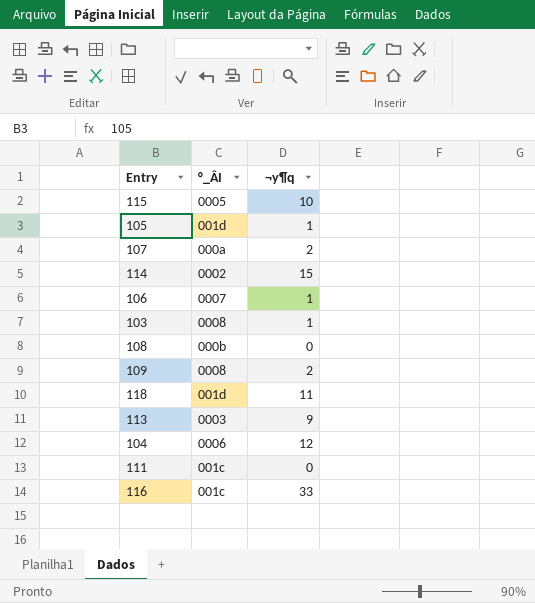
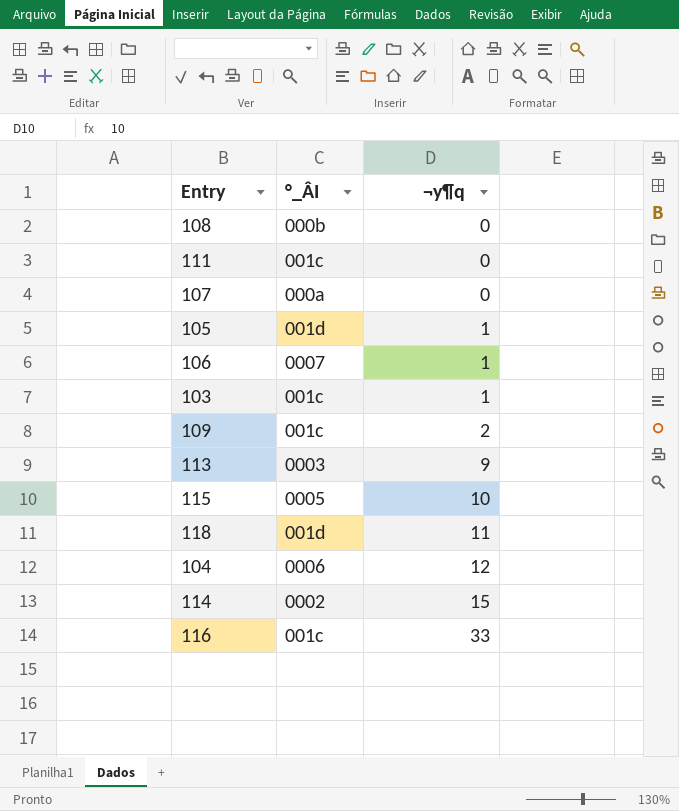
row order: none -> ¬y¶q ascending
107 | ¬y¶q: 2 -> 0
103 | °_ÂI: 0008 -> 001c
109 | °_ÂI: 0008 -> 001c

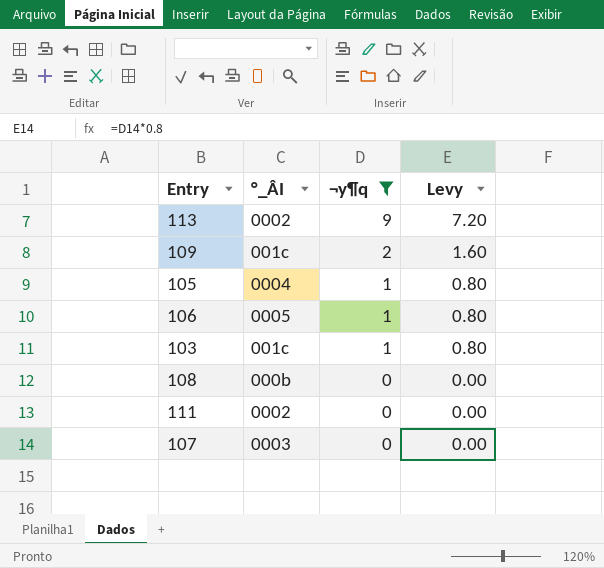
filter: none -> ¬y¶q <= 9
row order: ¬y¶q ascending -> ¬y¶q descending
column Levy | formula: none -> [¬y¶q] * 0.8
113 | °_ÂI: 0003 -> 0002
105 | °_ÂI: 001d -> 0004
106 | °_ÂI: 0007 -> 0005
111 | °_ÂI: 001c -> 0002
107 | °_ÂI: 000a -> 0003

